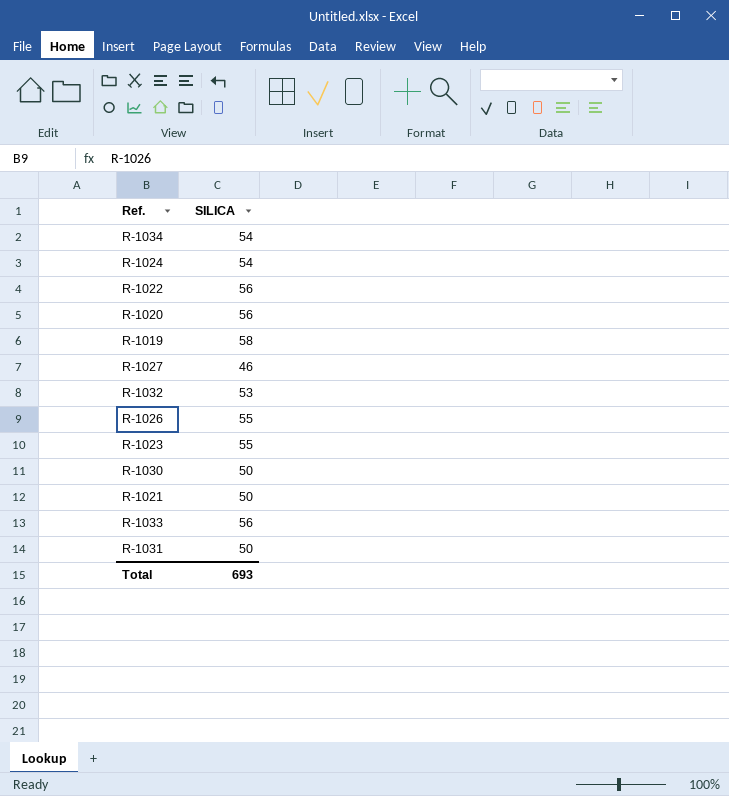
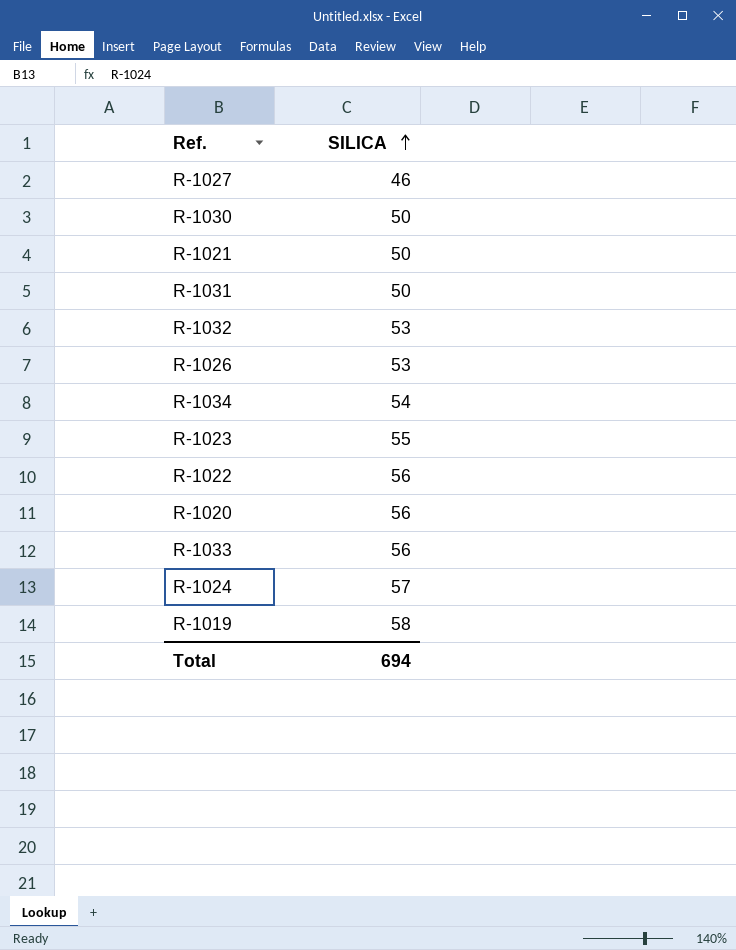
row order: none -> SILICA ascending
R-1026 | SILICA: 55 -> 53
R-1024 | SILICA: 54 -> 57
Total | SILICA: 693 -> 694

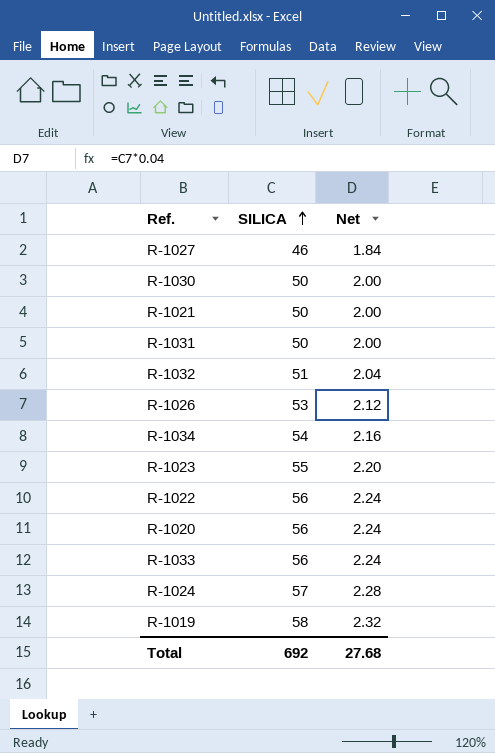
column Net | formula: none -> [SILICA] * 0.04
R-1032 | SILICA: 53 -> 51
Total | SILICA: 694 -> 692

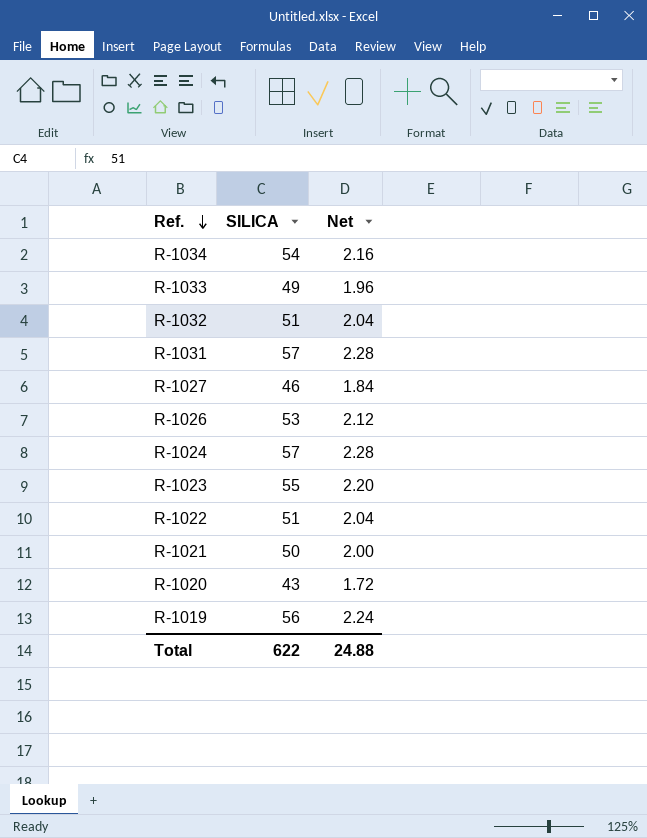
row order: SILICA ascending -> Ref. descending
row R-1030: 50 | 2.00 -> none
R-1033 | SILICA: 56 -> 49
R-1033 | Net: 2.24 -> 1.96
R-1031 | SILICA: 50 -> 57
R-1031 | Net: 2.00 -> 2.28
R-1022 | SILICA: 56 -> 51
R-1022 | Net: 2.24 -> 2.04
R-1020 | SILICA: 56 -> 43
R-1020 | Net: 2.24 -> 1.72
R-1019 | SILICA: 58 -> 56
R-1019 | Net: 2.32 -> 2.24
Total | SILICA: 692 -> 622
Total | Net: 27.68 -> 24.88

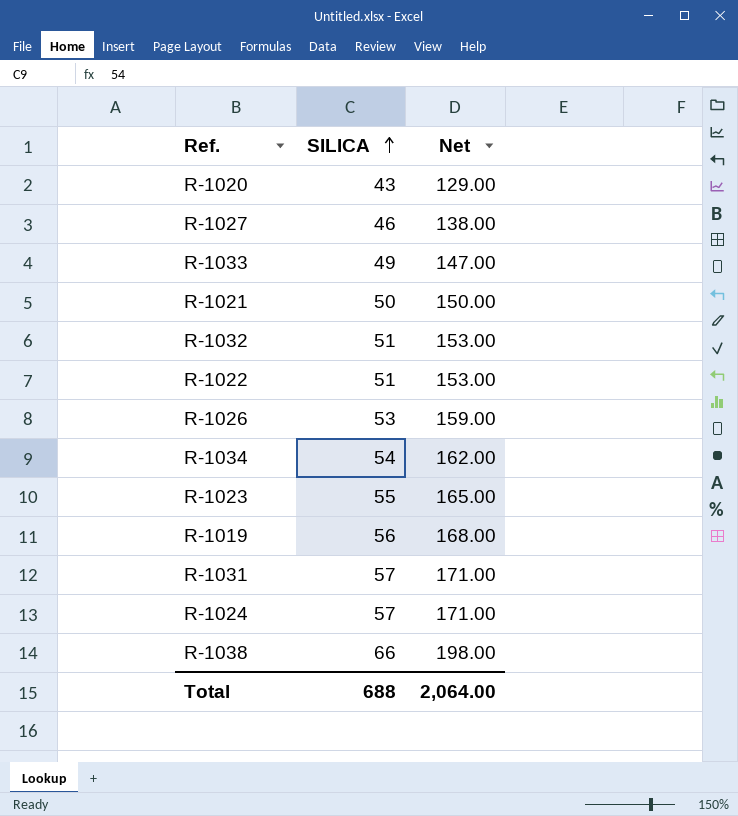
row order: Ref. descending -> SILICA ascending
column Net | formula: [SILICA] * 0.04 -> [SILICA] * 3
row R-1038: none -> 66 | 198.00
Total | SILICA: 622 -> 688
Total | Net: 24.88 -> 2,064.00

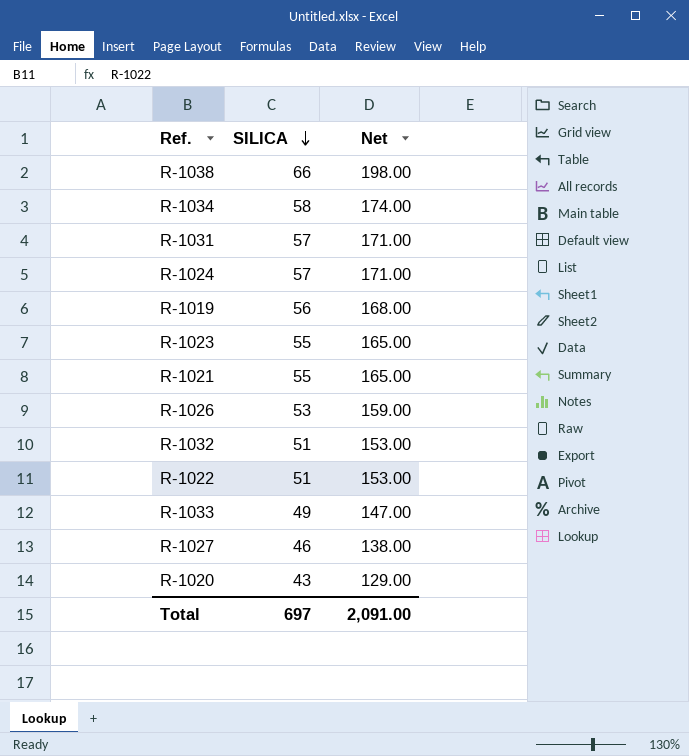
row order: SILICA ascending -> SILICA descending
R-1034 | SILICA: 54 -> 58
R-1034 | Net: 162.00 -> 174.00
R-1021 | SILICA: 50 -> 55
R-1021 | Net: 150.00 -> 165.00
Total | SILICA: 688 -> 697
Total | Net: 2,064.00 -> 2,091.00

